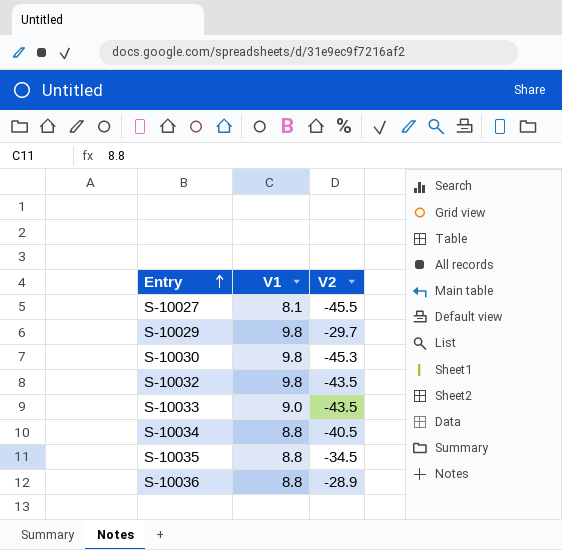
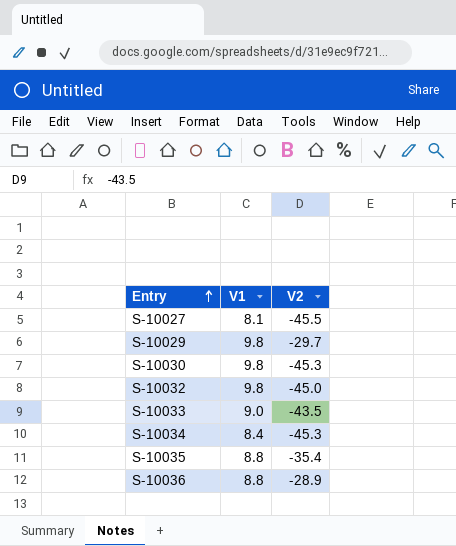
S-10032 | V2: -43.5 -> -45.0
S-10034 | V1: 8.8 -> 8.4
S-10034 | V2: -40.5 -> -45.3
S-10035 | V2: -34.5 -> -35.4

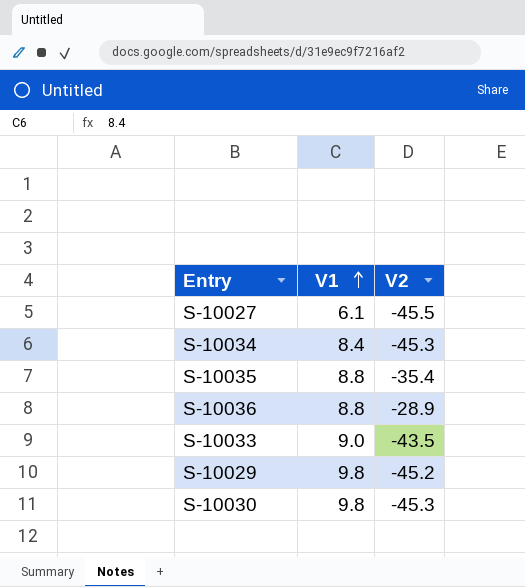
row order: Entry ascending -> V1 ascending
row S-10032: 9.8 | -45.0 -> none
S-10027 | V1: 8.1 -> 6.1
S-10029 | V2: -29.7 -> -45.2

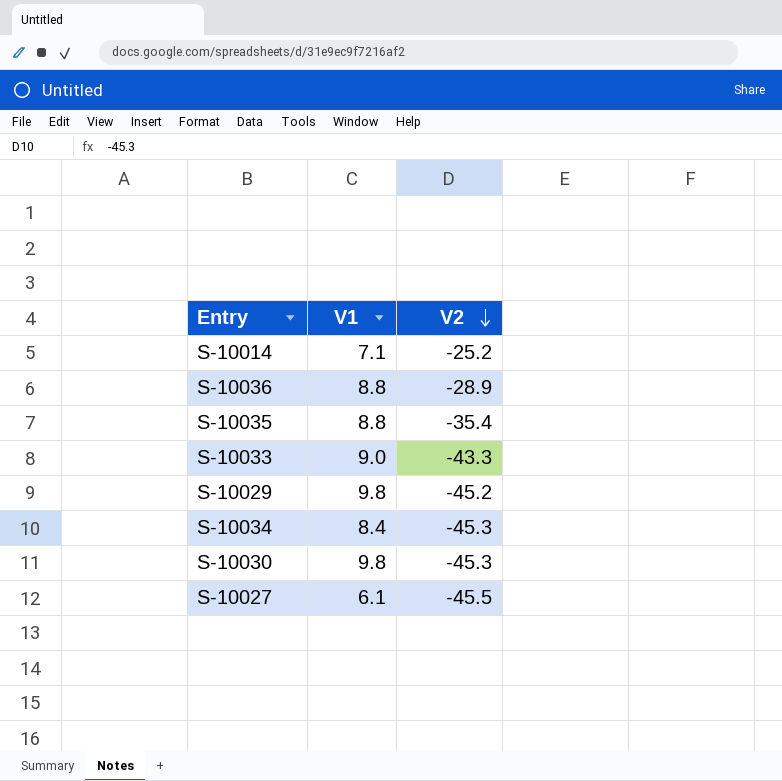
row order: V1 ascending -> V2 descending
row S-10014: none -> 7.1 | -25.2
S-10033 | V2: -43.5 -> -43.3

